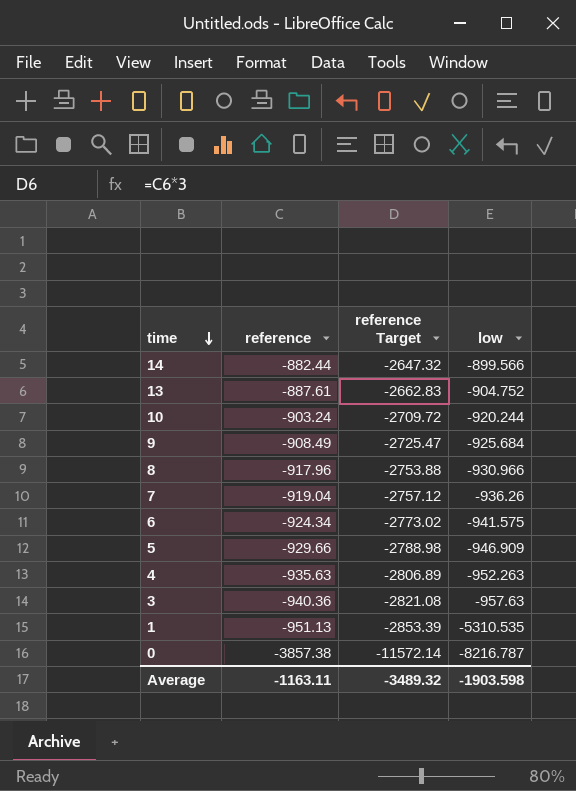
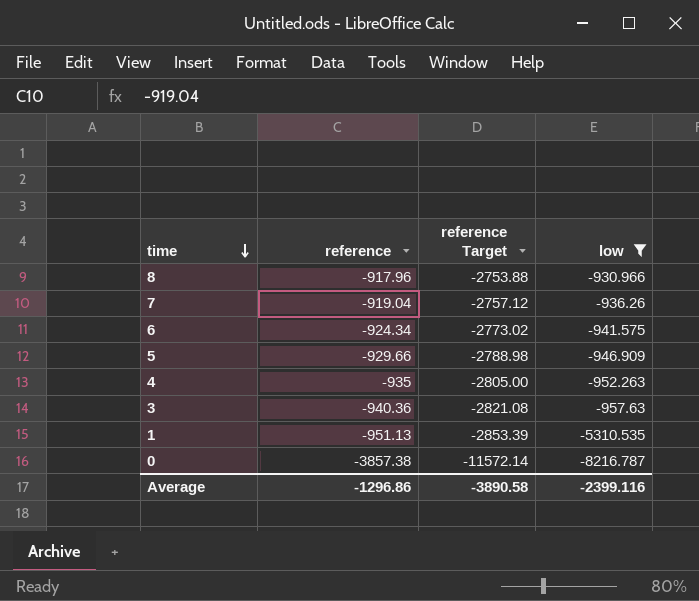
filter: none -> low <= -930.966
4 | reference: -935.63 -> -935
4 | reference Target: -2806.89 -> -2805.00
Average | reference: -1163.11 -> -1296.86
Average | reference Target: -3489.32 -> -3890.58
Average | low: -1903.598 -> -2399.116

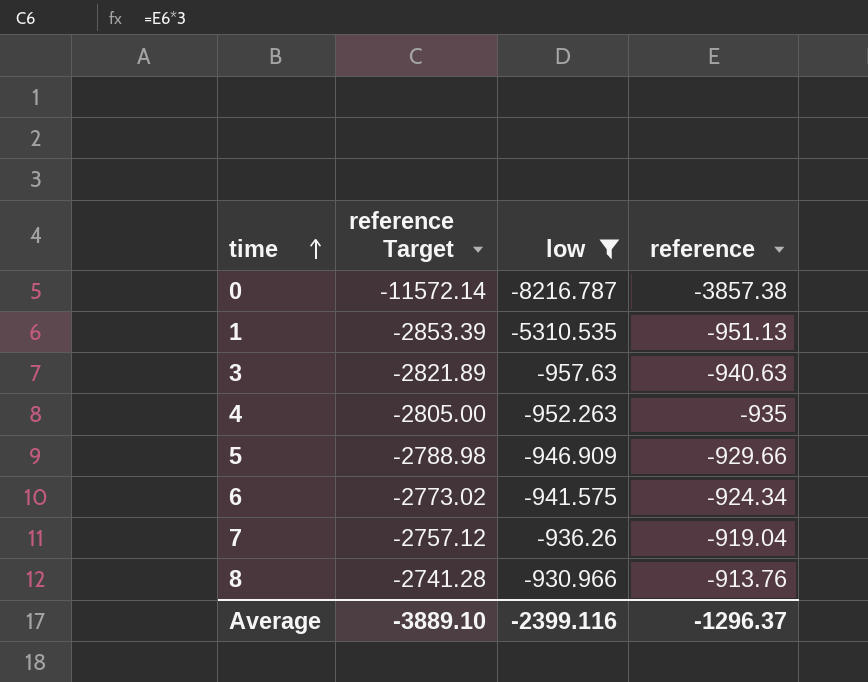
row order: time descending -> time ascending
column reference | position: 2 -> 4
3 | reference Target: -2821.08 -> -2821.89
3 | reference: -940.36 -> -940.63
8 | reference Target: -2753.88 -> -2741.28
8 | reference: -917.96 -> -913.76
Average | reference Target: -3890.58 -> -3889.10
Average | reference: -1296.86 -> -1296.37

